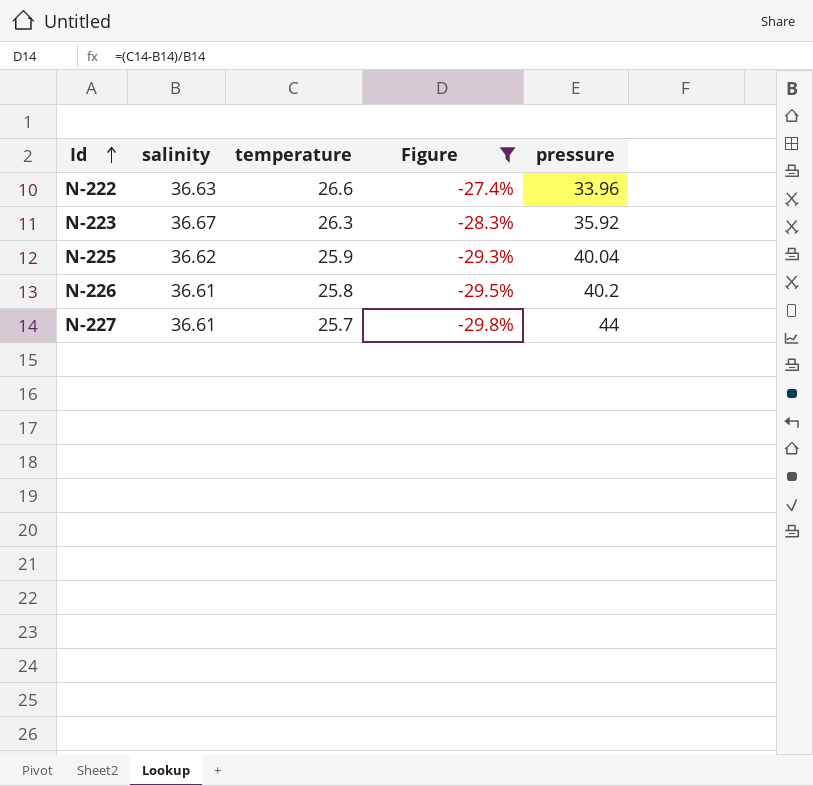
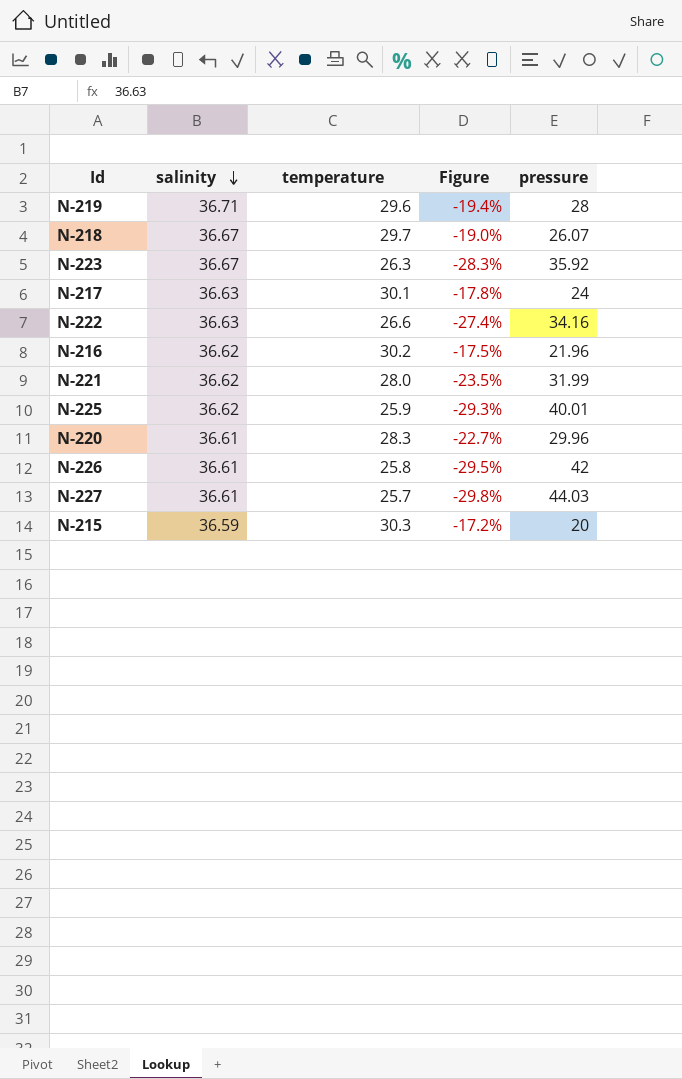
filter: Figure <= -27.4% -> none
row order: Id ascending -> salinity descending
N-222 | pressure: 33.96 -> 34.16
N-225 | pressure: 40.04 -> 40.01
N-226 | pressure: 40.2 -> 42
N-227 | pressure: 44 -> 44.03

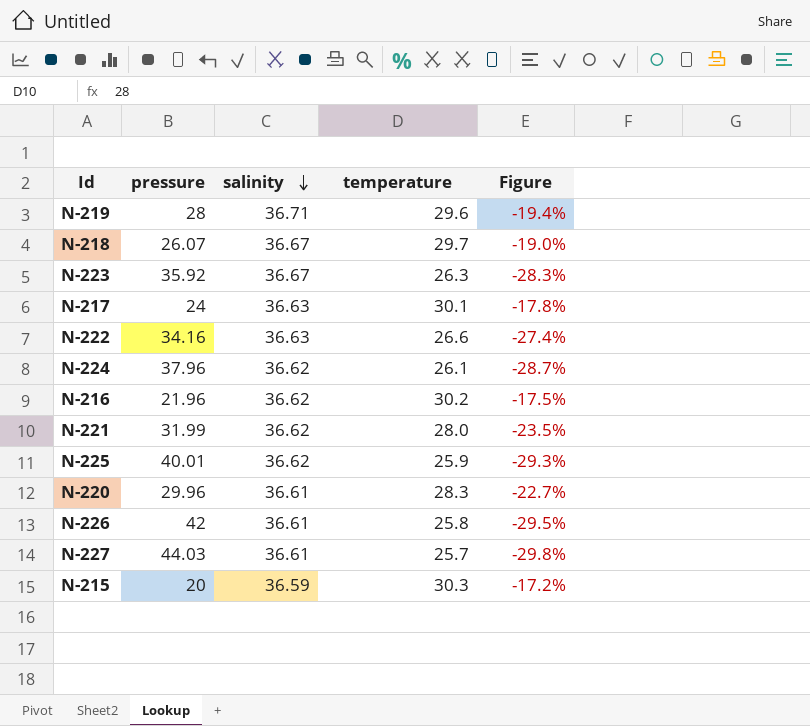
column pressure | position: 5 -> 2
row N-224: none -> 37.96 | 36.62 | 26.1 | -28.7%

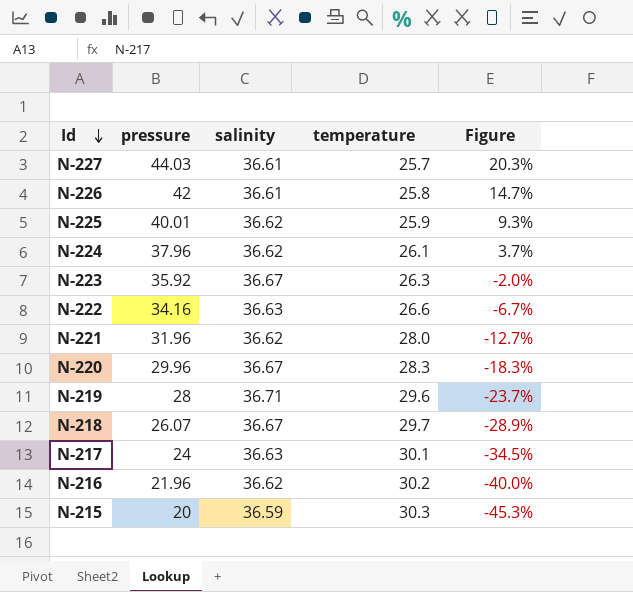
row order: salinity descending -> Id descending
column Figure | formula: ([temperature] - [salinity]) / [salinity] -> ([pressure] - [salinity]) / [salinity]
N-221 | pressure: 31.99 -> 31.96
N-220 | salinity: 36.61 -> 36.67

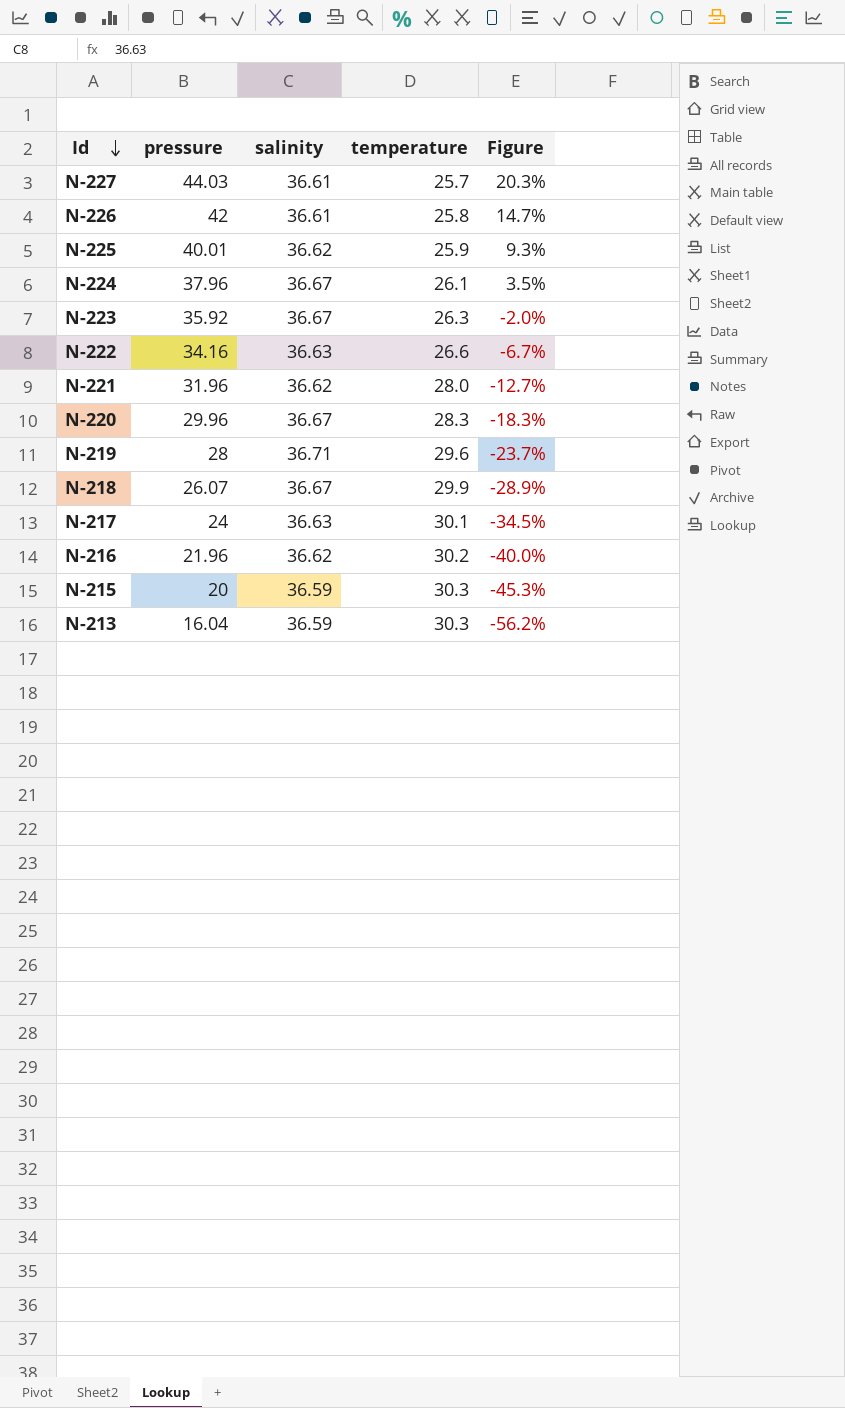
N-224 | salinity: 36.62 -> 36.67
N-224 | Figure: 3.7% -> 3.5%
N-218 | temperature: 29.7 -> 29.9
row N-213: none -> 16.04 | 36.59 | 30.3 | -56.2%

